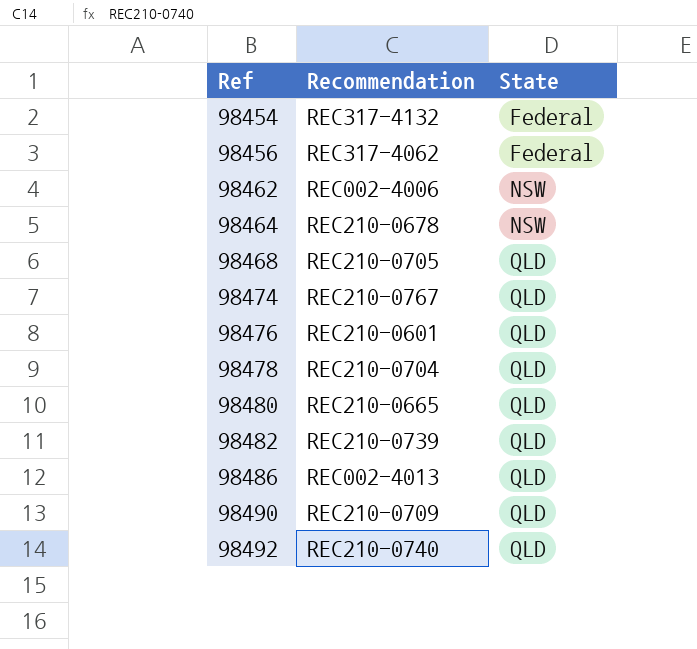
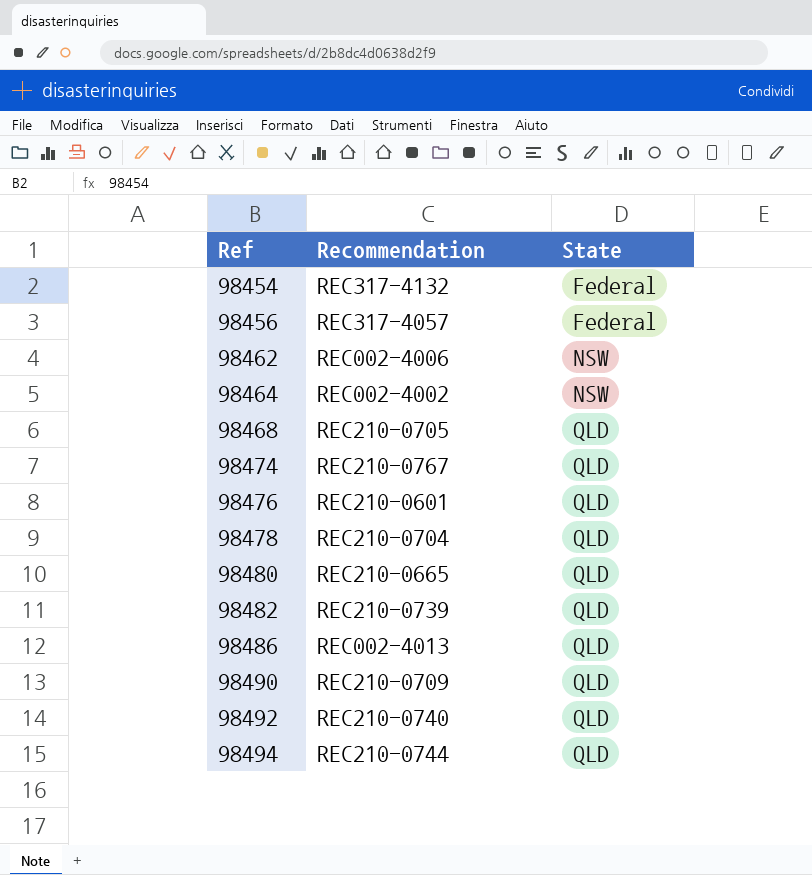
98456 | Recommendation: REC317-4062 -> REC317-4057
98464 | Recommendation: REC210-0678 -> REC002-4002
row 98494: none -> REC210-0744 | QLD

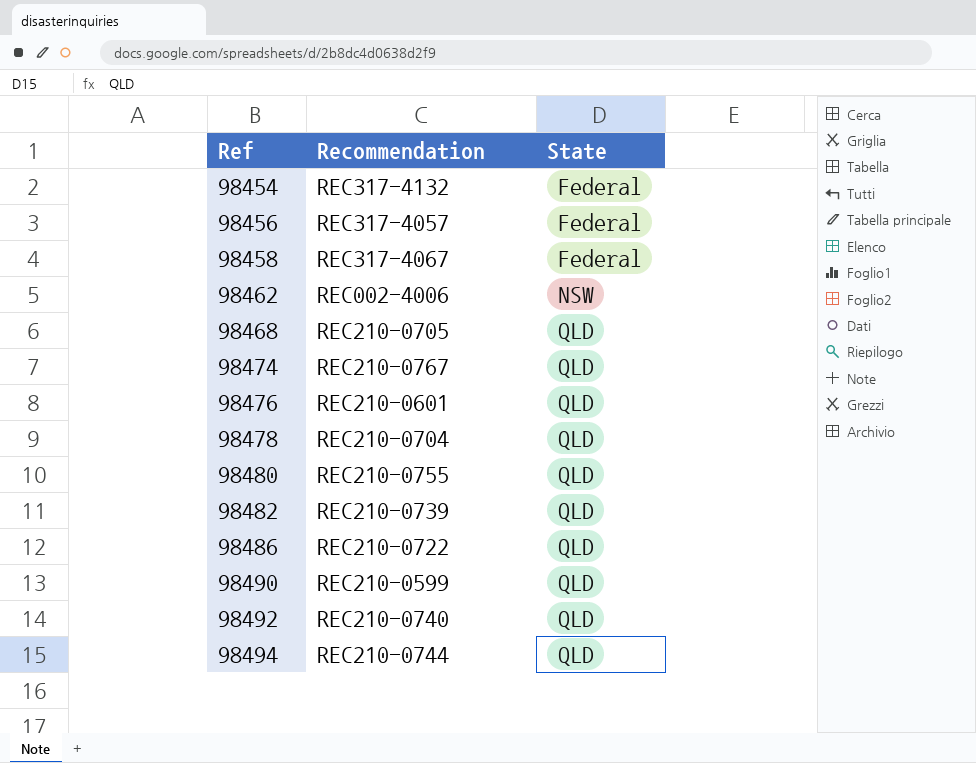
row 98464: REC002-4002 | NSW -> none
row 98458: none -> REC317-4067 | Federal
98480 | Recommendation: REC210-0665 -> REC210-0755
98486 | Recommendation: REC002-4013 -> REC210-0722
98490 | Recommendation: REC210-0709 -> REC210-0599

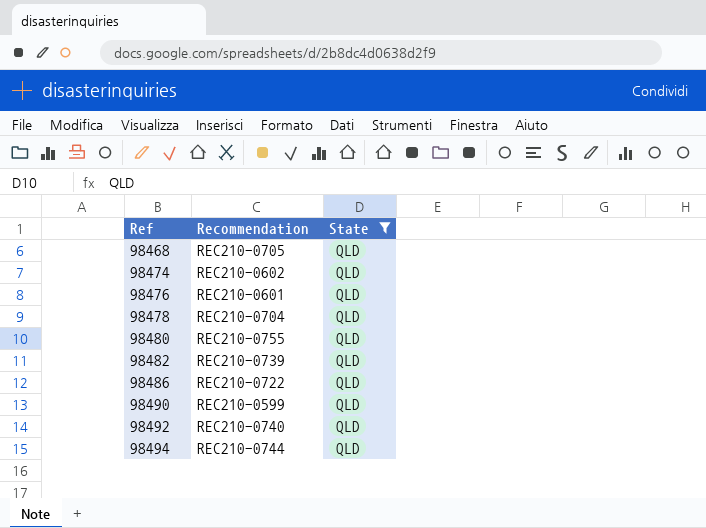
filter: none -> State = QLD
98474 | Recommendation: REC210-0767 -> REC210-0602

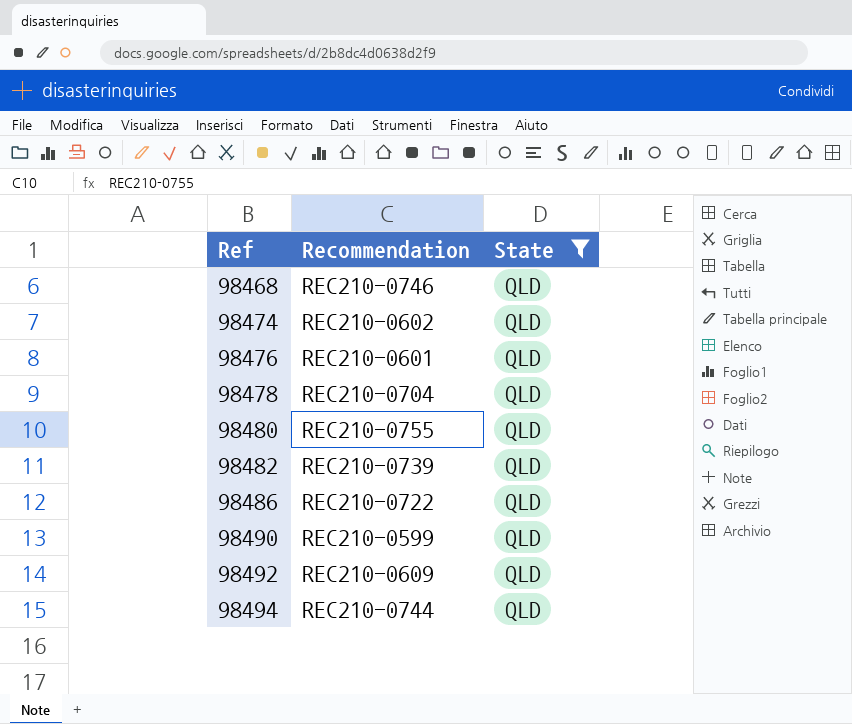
98468 | Recommendation: REC210-0705 -> REC210-0746
98492 | Recommendation: REC210-0740 -> REC210-0609

